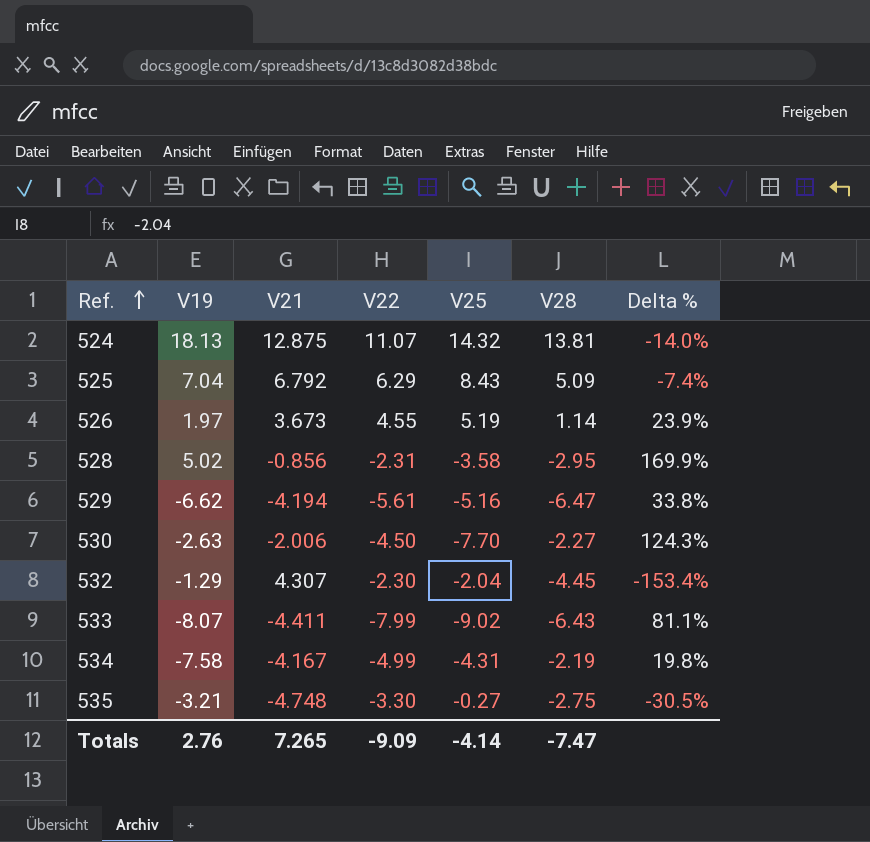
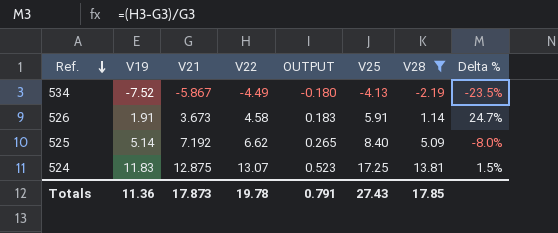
filter: none -> V28 >= -2.19
row order: Ref. ascending -> Ref. descending
column OUTPUT | formula: none -> [V22] * 0.04
534 | V19: -7.58 -> -7.52
534 | V21: -4.167 -> -5.867
534 | V22: -4.99 -> -4.49
534 | V25: -4.31 -> -4.13
534 | Delta %: 19.8% -> -23.5%
526 | V19: 1.97 -> 1.91
526 | V22: 4.55 -> 4.58
526 | V25: 5.19 -> 5.91
526 | Delta %: 23.9% -> 24.7%
525 | V19: 7.04 -> 5.14
525 | V21: 6.792 -> 7.192
525 | V22: 6.29 -> 6.62
525 | V25: 8.43 -> 8.40
525 | Delta %: -7.4% -> -8.0%
524 | V19: 18.13 -> 11.83
524 | V22: 11.07 -> 13.07
524 | V25: 14.32 -> 17.25
524 | Delta %: -14.0% -> 1.5%
Totals | V19: 2.76 -> 11.36
Totals | V21: 7.265 -> 17.873
Totals | V22: -9.09 -> 19.78
Totals | V25: -4.14 -> 27.43
Totals | V28: -7.47 -> 17.85

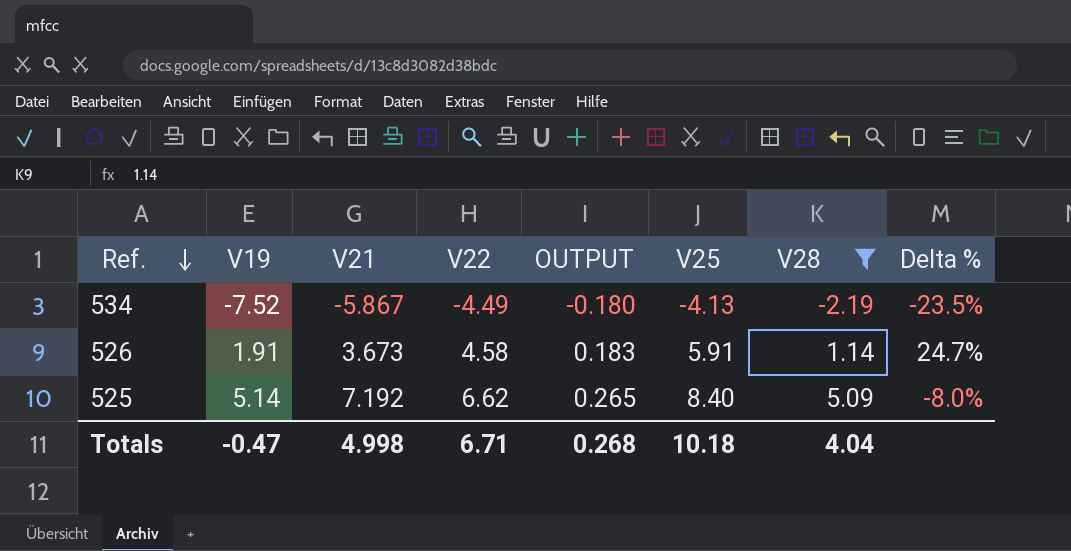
row 524: 11.83 | 12.875 | 13.07 | 0.523 | 17.25 | 13.81 | 1.5% -> none
Totals | V19: 11.36 -> -0.47
Totals | V21: 17.873 -> 4.998
Totals | V22: 19.78 -> 6.71
Totals | OUTPUT: 0.791 -> 0.268
Totals | V25: 27.43 -> 10.18
Totals | V28: 17.85 -> 4.04

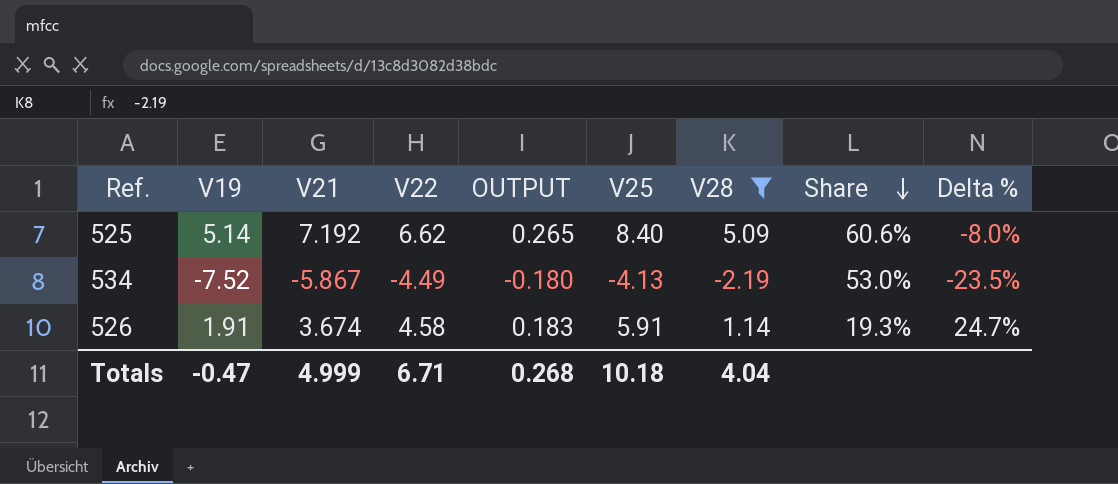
row order: Ref. descending -> Share descending
column Share | formula: none -> [V28] / [V25]
526 | V21: 3.673 -> 3.674
Totals | V21: 4.998 -> 4.999

